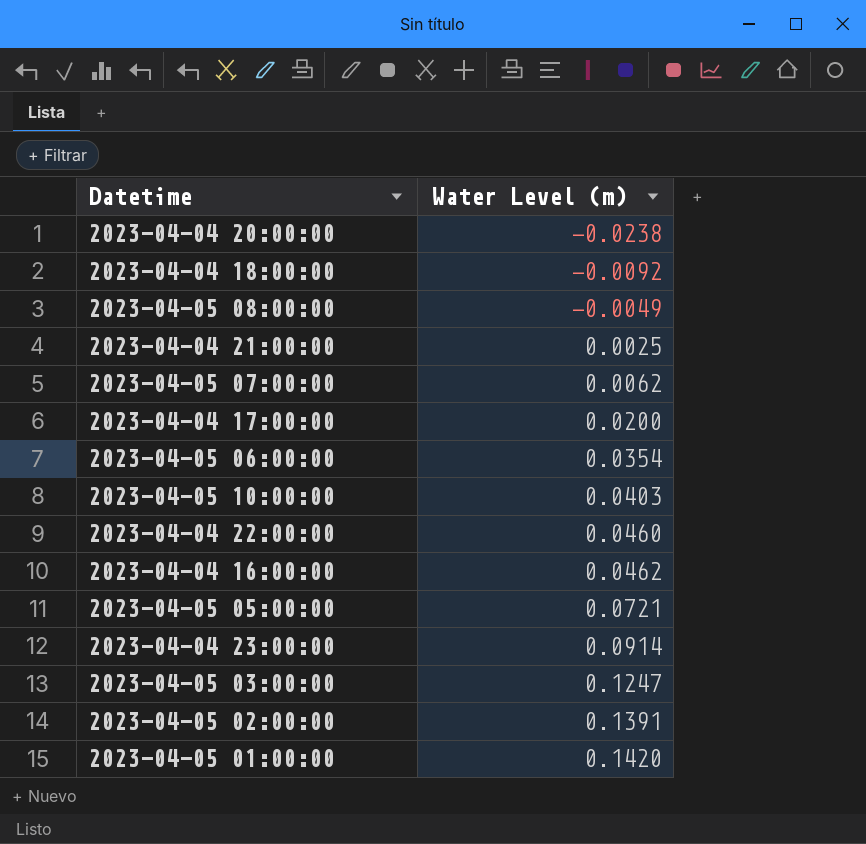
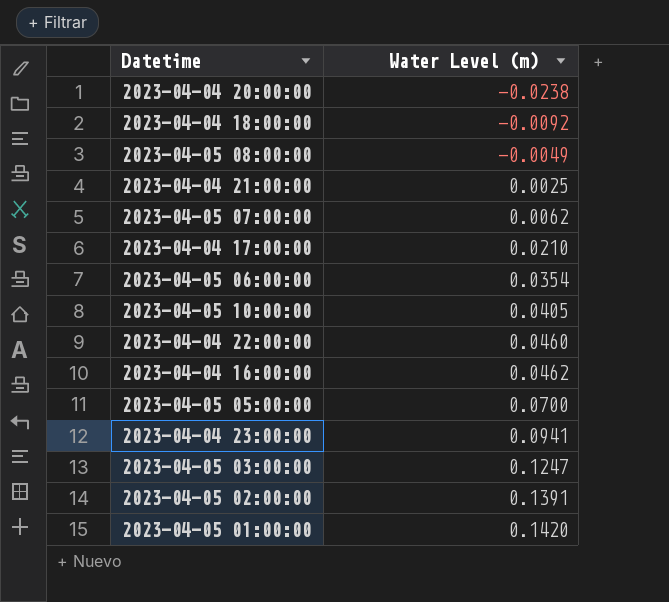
2023-04-04 17:00:00 | Water Level (m): 0.0200 -> 0.0210
2023-04-05 10:00:00 | Water Level (m): 0.0403 -> 0.0405
2023-04-05 05:00:00 | Water Level (m): 0.0721 -> 0.0700
2023-04-04 23:00:00 | Water Level (m): 0.0914 -> 0.0941

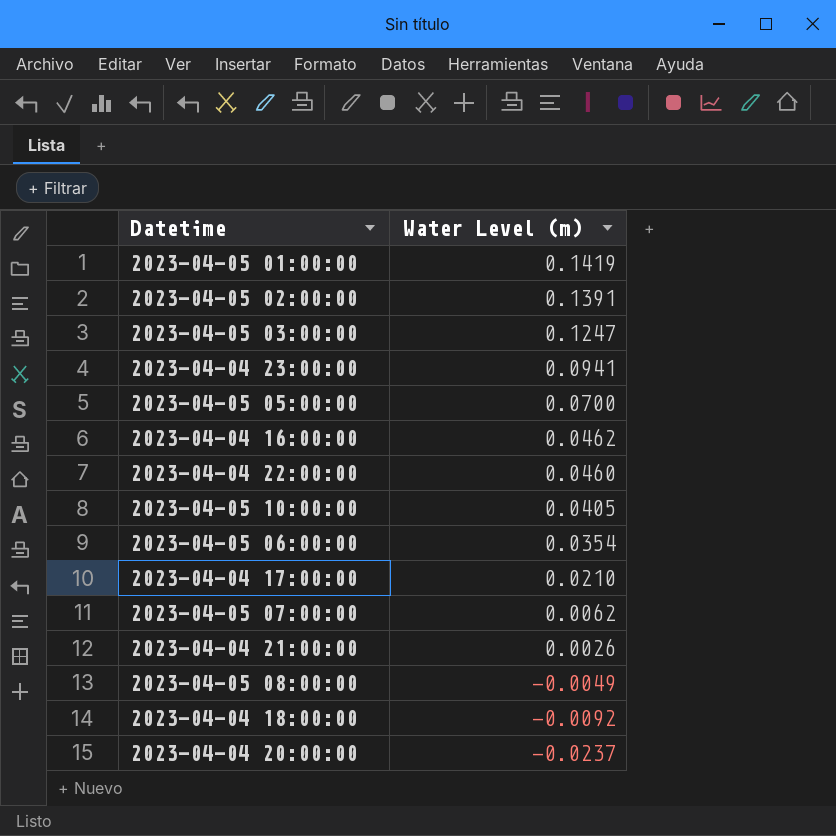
row order: Water Level (m) ascending -> Water Level (m) descending
2023-04-05 01:00:00 | Water Level (m): 0.1420 -> 0.1419
2023-04-04 21:00:00 | Water Level (m): 0.0025 -> 0.0026
2023-04-04 20:00:00 | Water Level (m): -0.0238 -> -0.0237

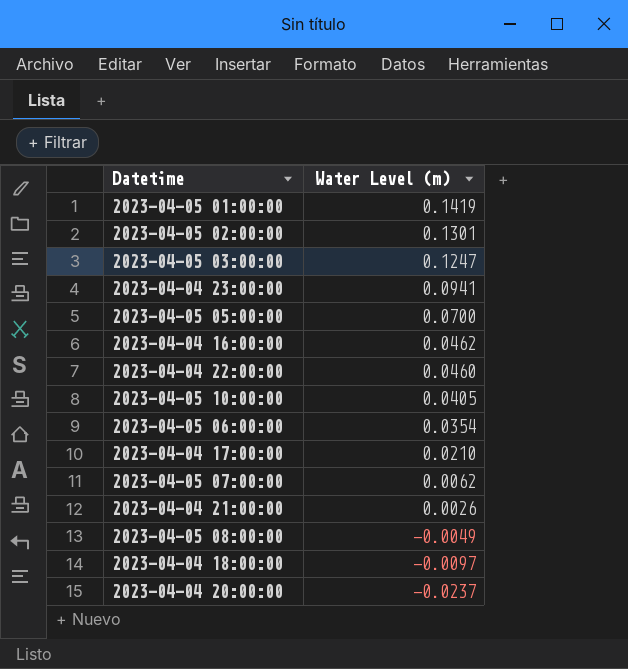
2023-04-05 02:00:00 | Water Level (m): 0.1391 -> 0.1301
2023-04-04 18:00:00 | Water Level (m): -0.0092 -> -0.0097

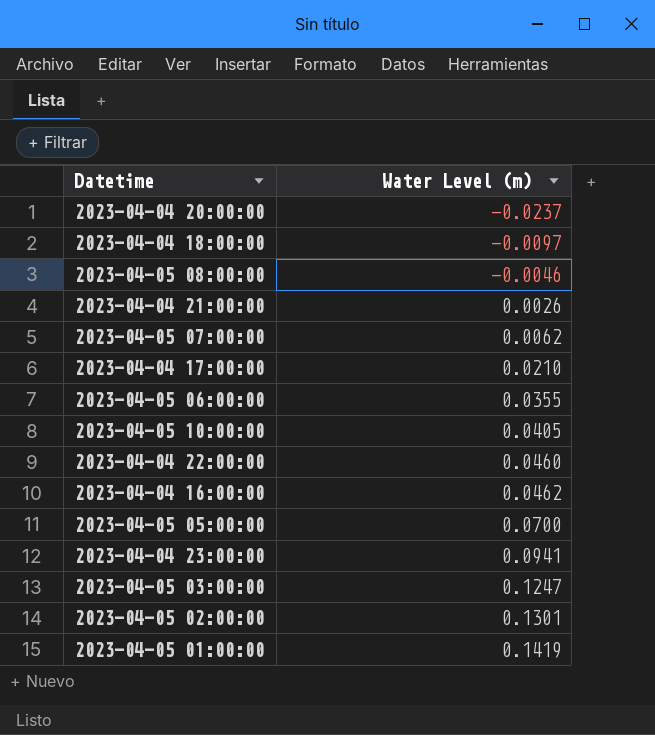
row order: Water Level (m) descending -> Water Level (m) ascending
2023-04-05 08:00:00 | Water Level (m): -0.0049 -> -0.0046
2023-04-05 06:00:00 | Water Level (m): 0.0354 -> 0.0355

